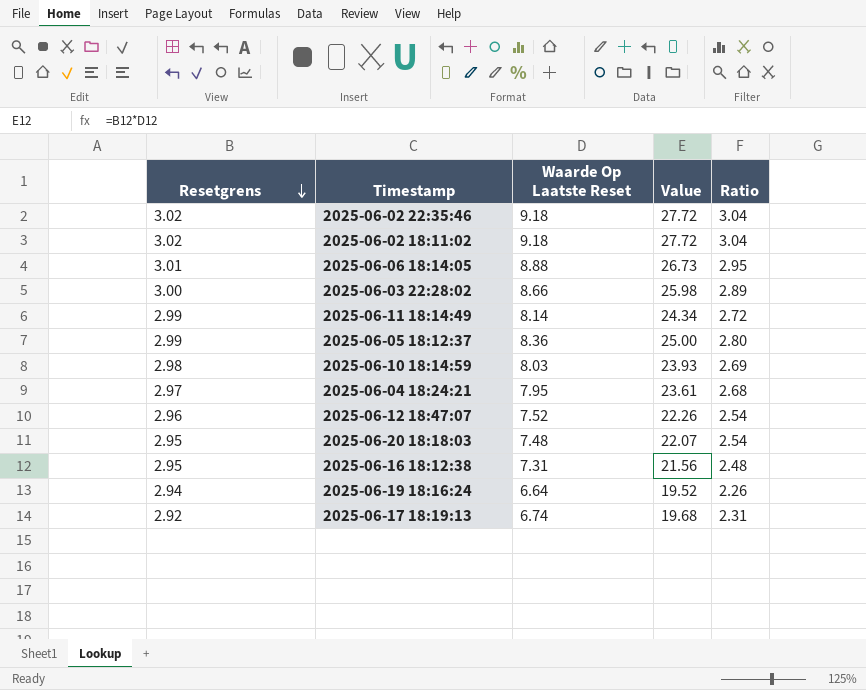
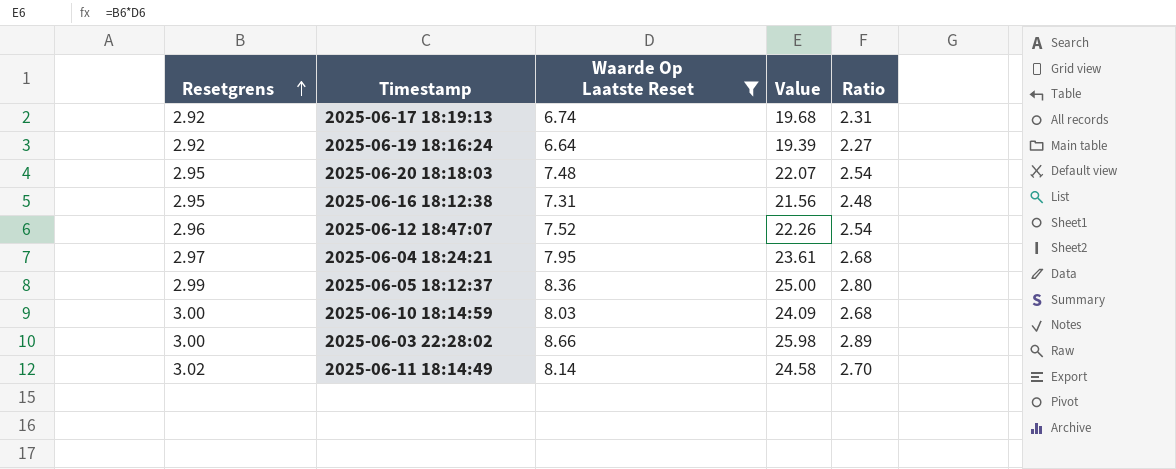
filter: none -> Waarde Op Laatste Reset <= 8.66
row order: Resetgrens descending -> Resetgrens ascending
2025-06-19 18:16:24 | Resetgrens: 2.94 -> 2.92
2025-06-19 18:16:24 | Value: 19.52 -> 19.39
2025-06-19 18:16:24 | Ratio: 2.26 -> 2.27
2025-06-10 18:14:59 | Resetgrens: 2.98 -> 3.00
2025-06-10 18:14:59 | Value: 23.93 -> 24.09
2025-06-10 18:14:59 | Ratio: 2.69 -> 2.68
2025-06-11 18:14:49 | Resetgrens: 2.99 -> 3.02
2025-06-11 18:14:49 | Value: 24.34 -> 24.58
2025-06-11 18:14:49 | Ratio: 2.72 -> 2.70

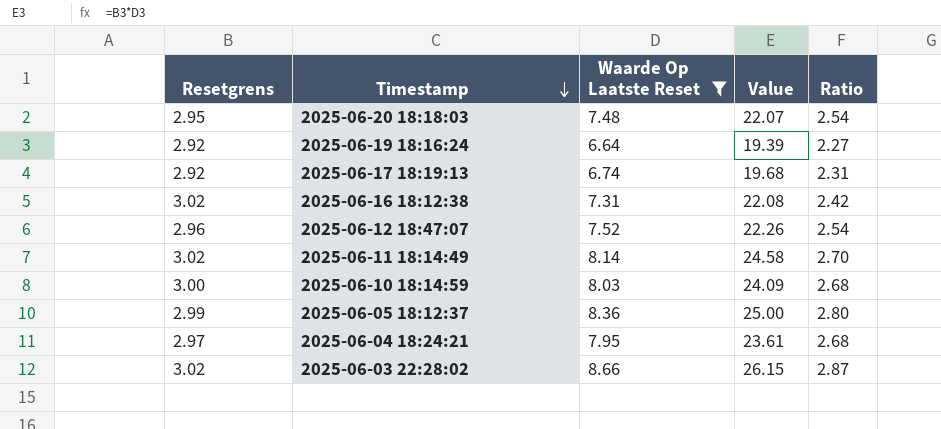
row order: Resetgrens ascending -> Timestamp descending
2025-06-16 18:12:38 | Resetgrens: 2.95 -> 3.02
2025-06-16 18:12:38 | Value: 21.56 -> 22.08
2025-06-16 18:12:38 | Ratio: 2.48 -> 2.42
2025-06-03 22:28:02 | Resetgrens: 3.00 -> 3.02
2025-06-03 22:28:02 | Value: 25.98 -> 26.15
2025-06-03 22:28:02 | Ratio: 2.89 -> 2.87

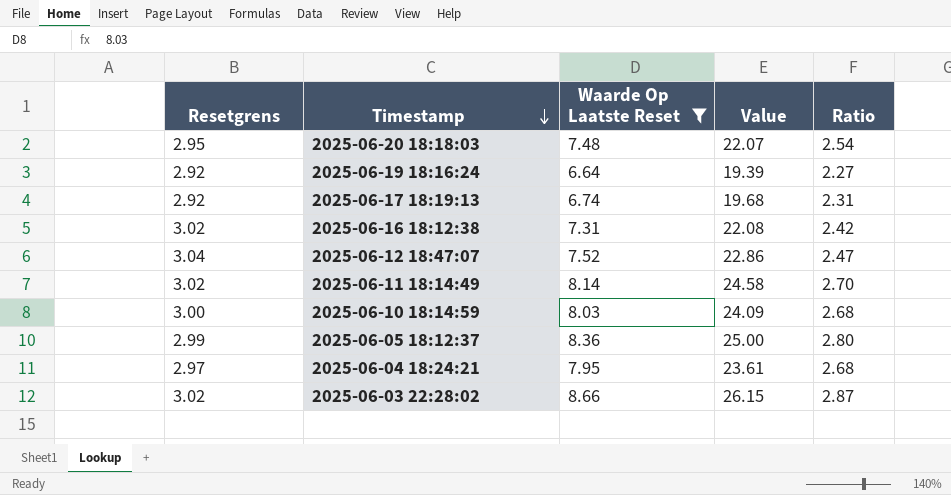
2025-06-12 18:47:07 | Resetgrens: 2.96 -> 3.04
2025-06-12 18:47:07 | Value: 22.26 -> 22.86
2025-06-12 18:47:07 | Ratio: 2.54 -> 2.47

